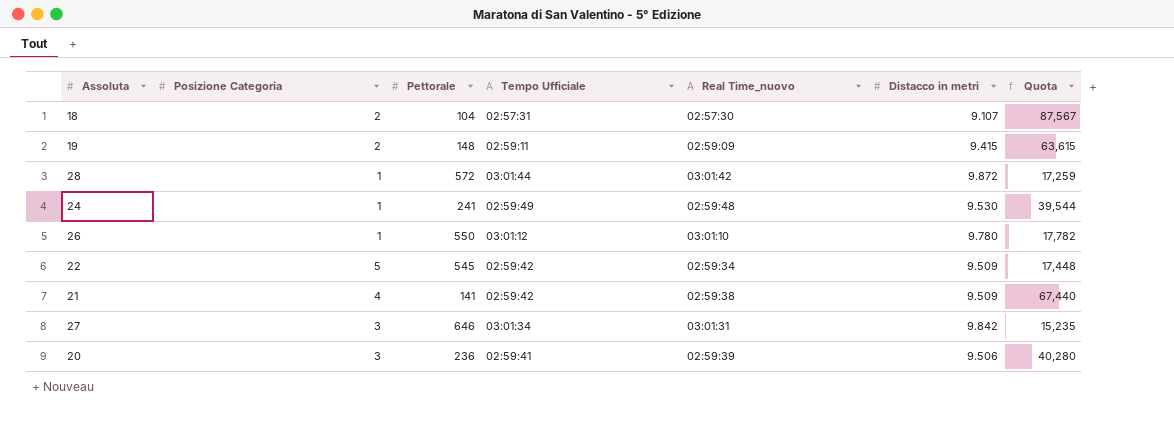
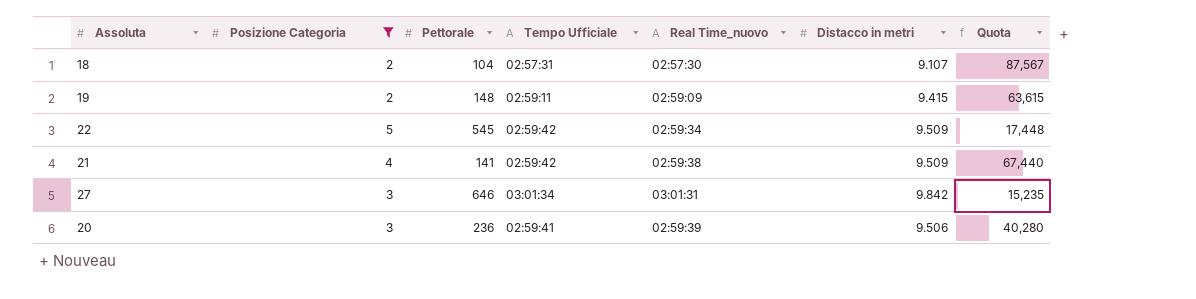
filter: none -> Posizione Categoria != 1

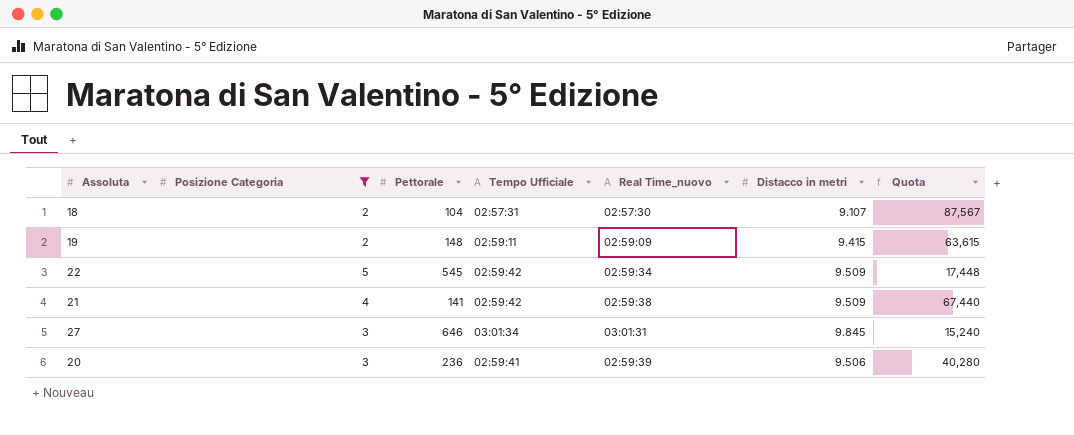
27 | Distacco in metri: 9.842 -> 9.845
27 | Quota: 15,235 -> 15,240

